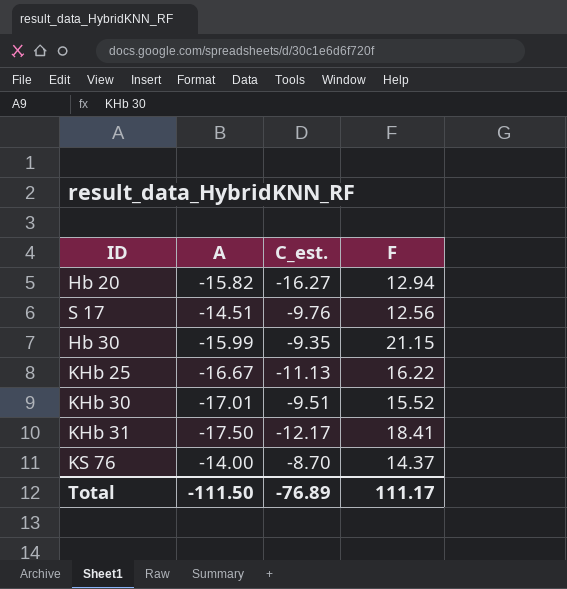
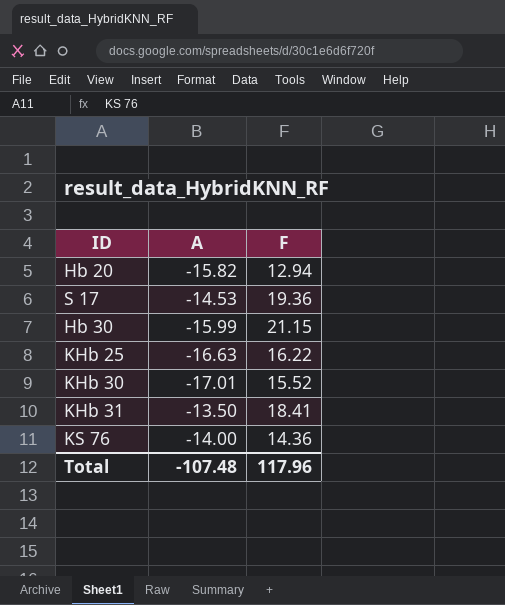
column C_est. | position: 3 -> none
S 17 | A: -14.51 -> -14.53
S 17 | F: 12.56 -> 19.36
KHb 25 | A: -16.67 -> -16.63
KHb 31 | A: -17.50 -> -13.50
KS 76 | F: 14.37 -> 14.36
Total | A: -111.50 -> -107.48
Total | F: 111.17 -> 117.96

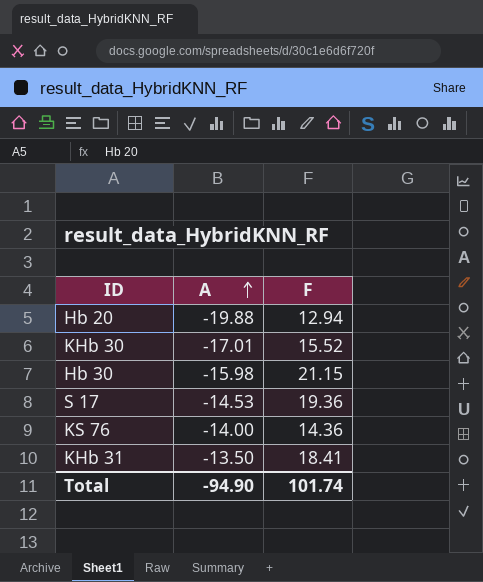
row order: none -> A ascending
row KHb 25: -16.63 | 16.22 -> none
Hb 20 | A: -15.82 -> -19.88
Hb 30 | A: -15.99 -> -15.98
Total | A: -107.48 -> -94.90
Total | F: 117.96 -> 101.74

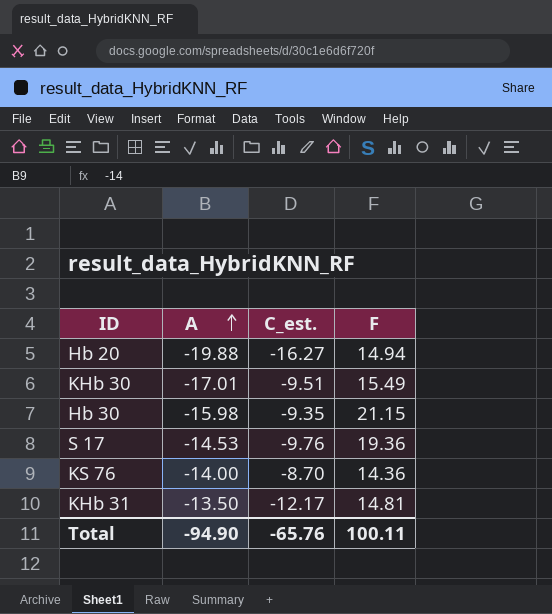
column C_est. | position: none -> 3
Hb 20 | F: 12.94 -> 14.94
KHb 30 | F: 15.52 -> 15.49
KHb 31 | F: 18.41 -> 14.81
Total | F: 101.74 -> 100.11

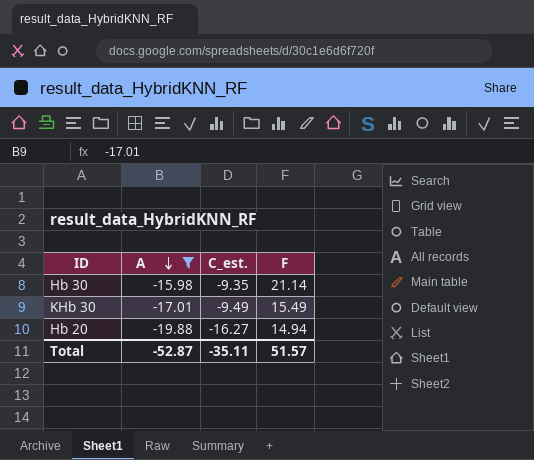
filter: none -> A <= -15.98
row order: A ascending -> A descending
Hb 30 | F: 21.15 -> 21.14
KHb 30 | C_est.: -9.51 -> -9.49
Total | A: -94.90 -> -52.87
Total | C_est.: -65.76 -> -35.11
Total | F: 100.11 -> 51.57

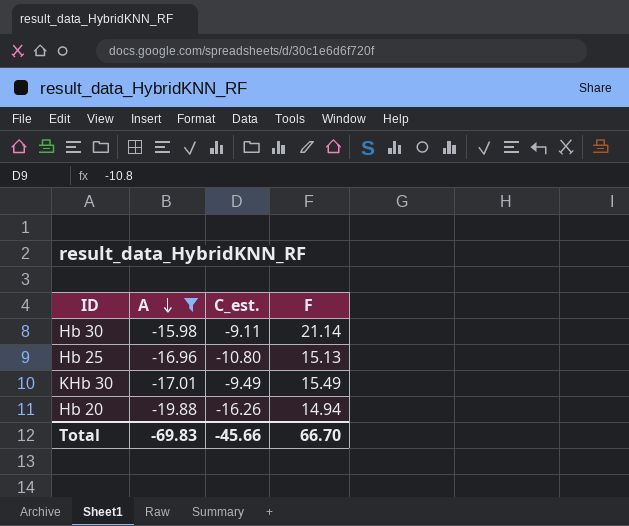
Hb 30 | C_est.: -9.35 -> -9.11
row Hb 25: none -> -16.96 | -10.80 | 15.13
Hb 20 | C_est.: -16.27 -> -16.26
Total | A: -52.87 -> -69.83
Total | C_est.: -35.11 -> -45.66
Total | F: 51.57 -> 66.70

